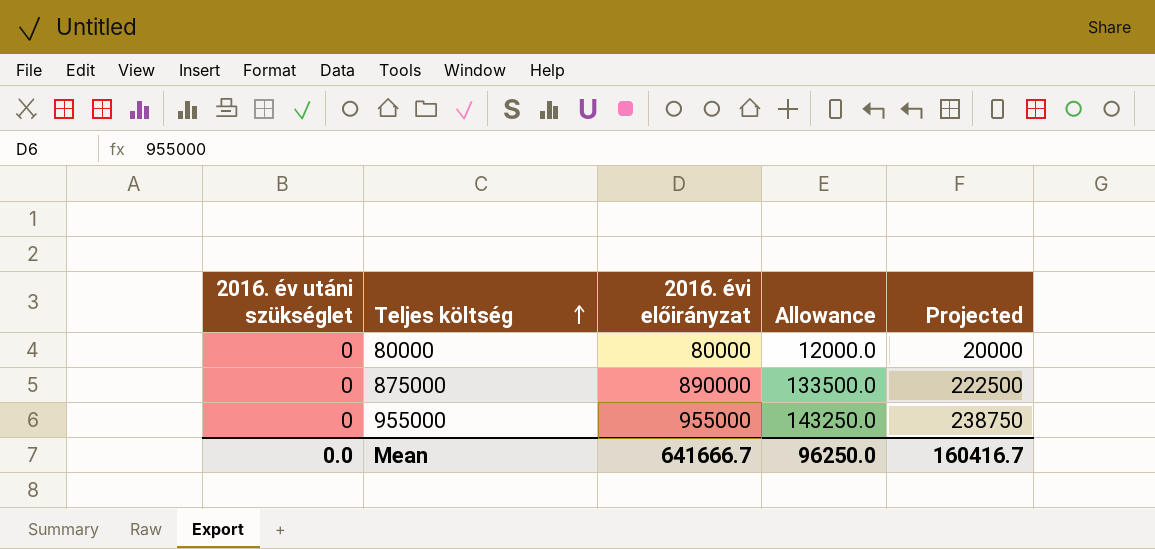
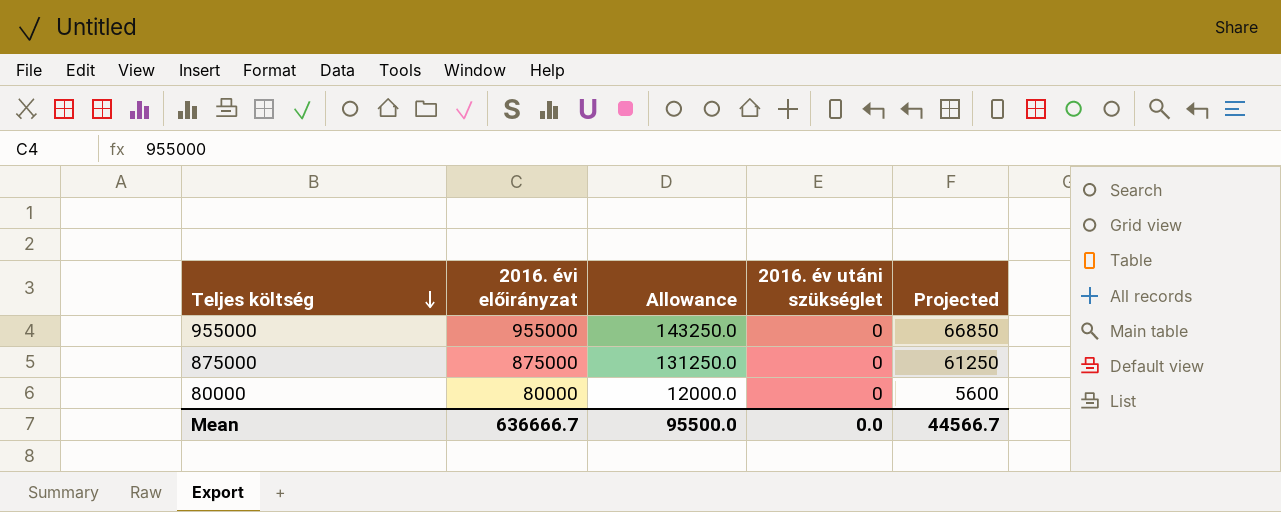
row order: Teljes költség ascending -> Teljes költség descending
column 2016. év utáni szükséglet | position: 1 -> 4
column Projected | formula: [2016. évi előirányzat] * 0.25 -> [2016. évi előirányzat] * 0.07
875000 | 2016. évi előirányzat: 890000 -> 875000
875000 | Allowance: 133500.0 -> 131250.0
Mean | 2016. évi előirányzat: 641666.7 -> 636666.7
Mean | Allowance: 96250.0 -> 95500.0
Mean | Projected: 160416.7 -> 44566.7

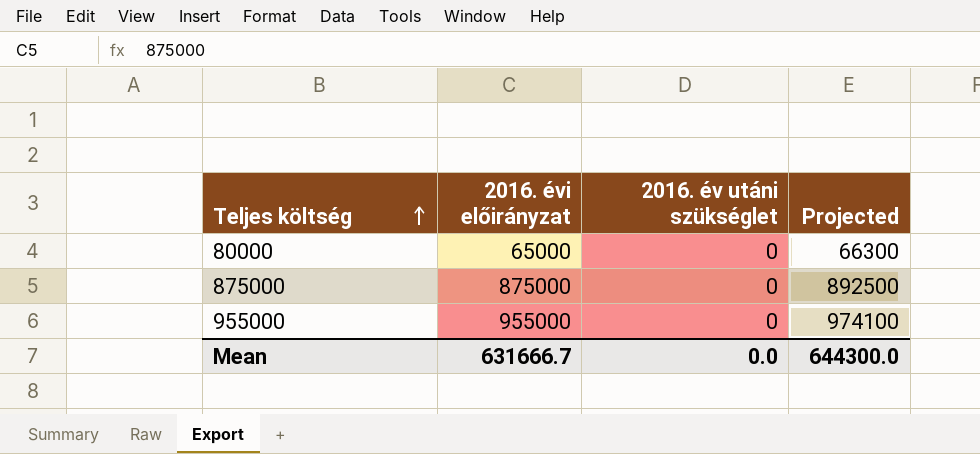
row order: Teljes költség descending -> Teljes költség ascending
column Allowance | formula: [2016. évi előirányzat] * 0.15 -> none
column Projected | formula: [2016. évi előirányzat] * 0.07 -> [2016. évi előirányzat] * 1.02
80000 | 2016. évi előirányzat: 80000 -> 65000
Mean | 2016. évi előirányzat: 636666.7 -> 631666.7
Mean | Projected: 44566.7 -> 644300.0

